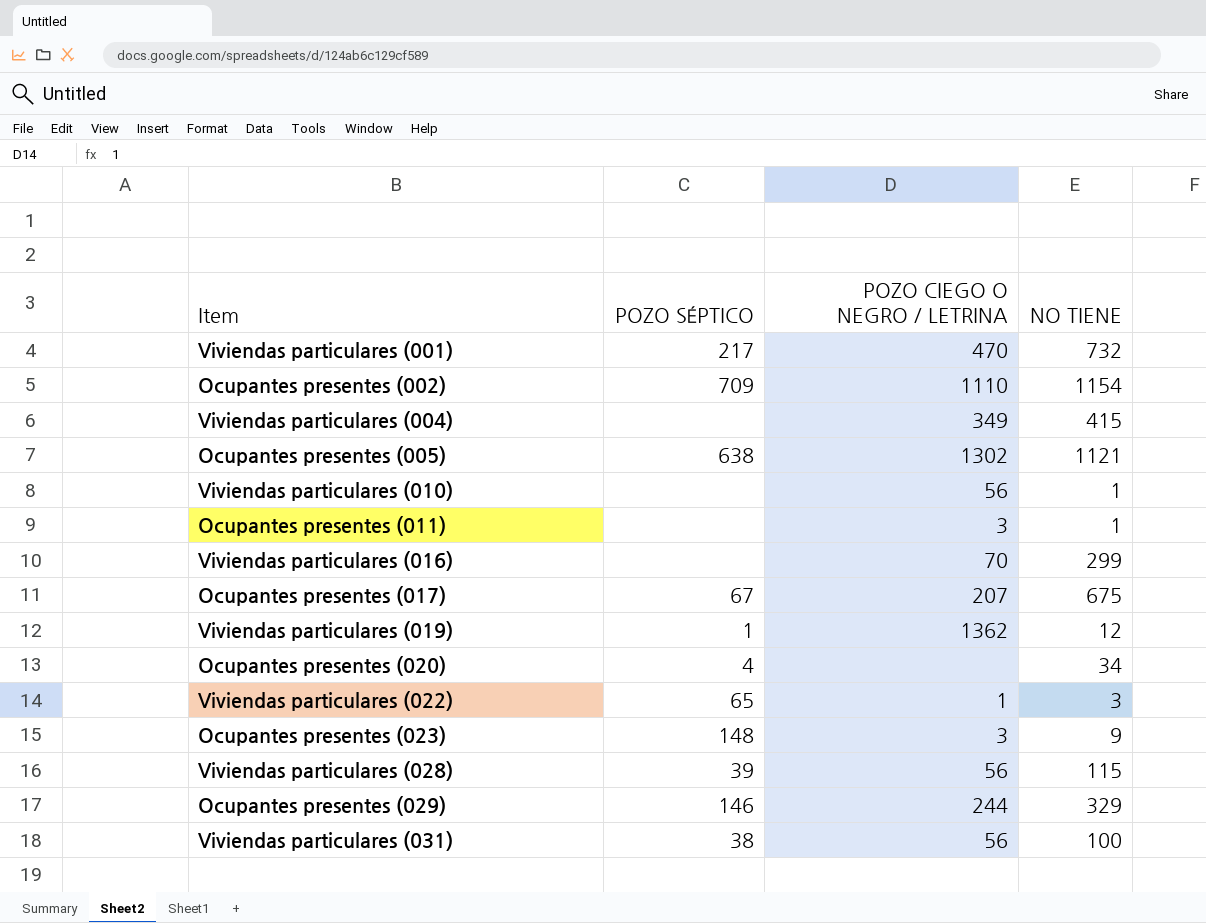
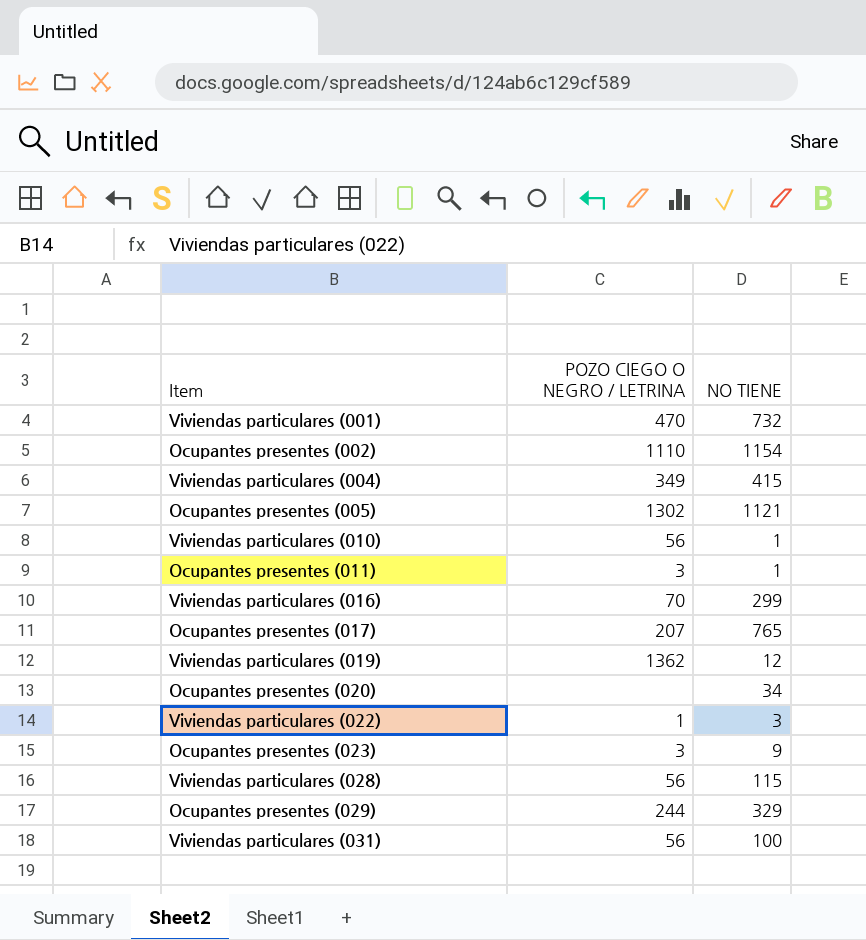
column POZO SÉPTICO | position: 2 -> none
Ocupantes presentes (017) | NO TIENE: 675 -> 765

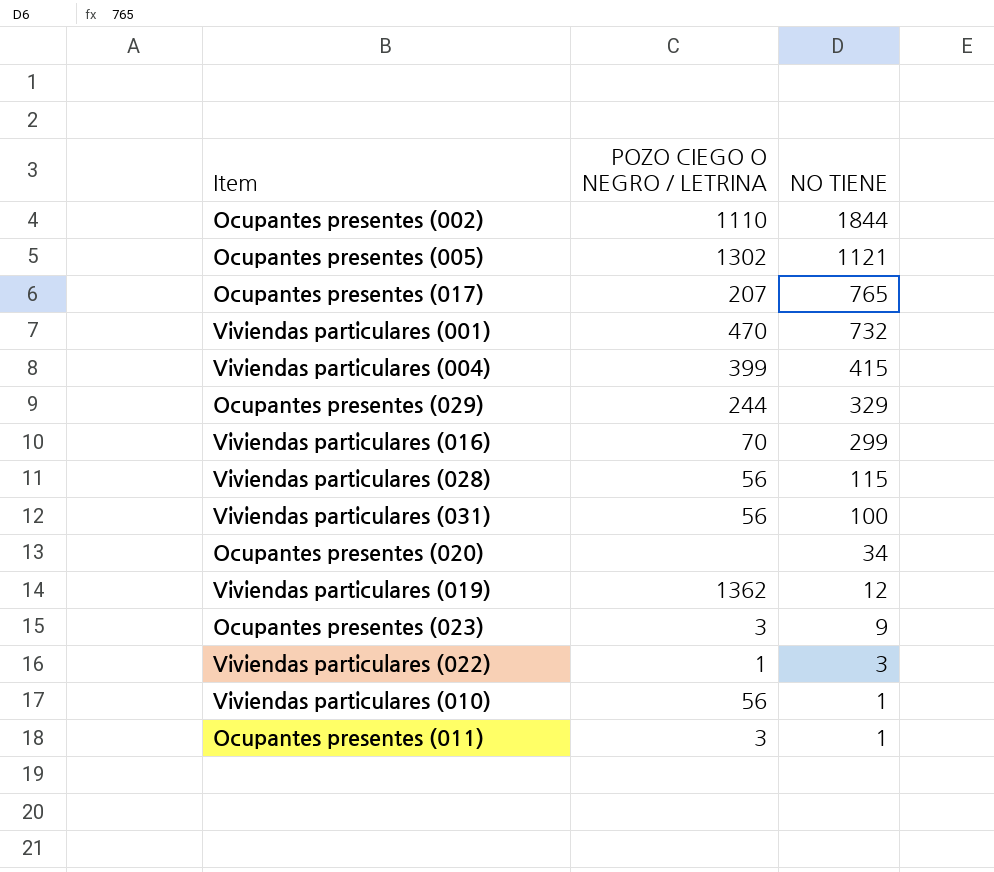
row order: none -> NO TIENE descending
Ocupantes presentes (002) | NO TIENE: 1154 -> 1844
Viviendas particulares (004) | POZO CIEGO O NEGRO / LETRINA: 349 -> 399

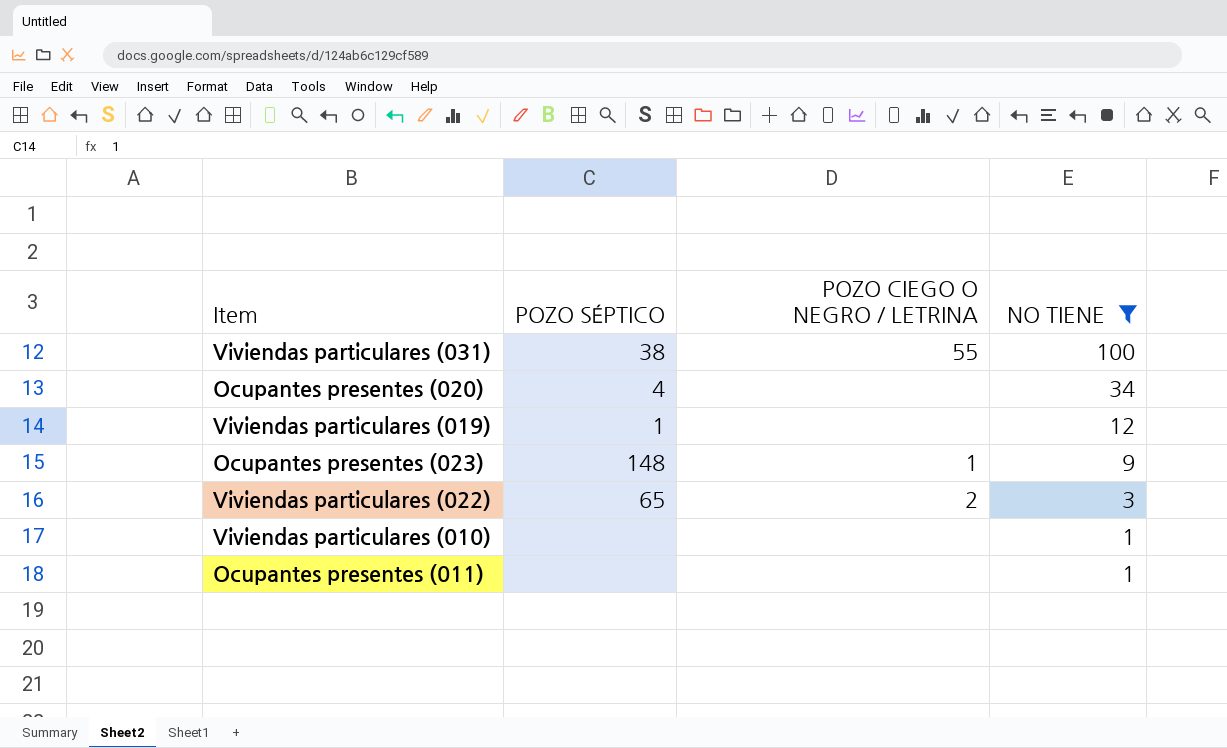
filter: none -> NO TIENE <= 100
column POZO SÉPTICO | position: none -> 2
Viviendas particulares (031) | POZO CIEGO O NEGRO / LETRINA: 56 -> 55
Viviendas particulares (019) | POZO CIEGO O NEGRO / LETRINA: 1362 -> none
Ocupantes presentes (023) | POZO CIEGO O NEGRO / LETRINA: 3 -> 1
Viviendas particulares (022) | POZO CIEGO O NEGRO / LETRINA: 1 -> 2
Viviendas particulares (010) | POZO CIEGO O NEGRO / LETRINA: 56 -> none
Ocupantes presentes (011) | POZO CIEGO O NEGRO / LETRINA: 3 -> none

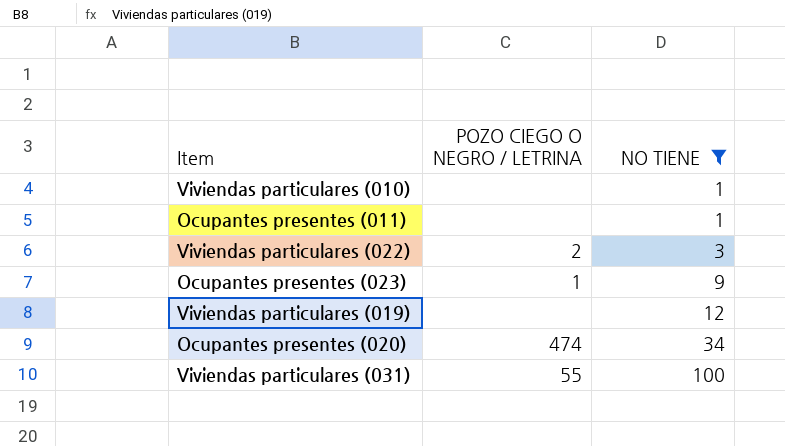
row order: NO TIENE descending -> NO TIENE ascending
column POZO SÉPTICO | position: 2 -> none
Ocupantes presentes (020) | POZO CIEGO O NEGRO / LETRINA: none -> 474

